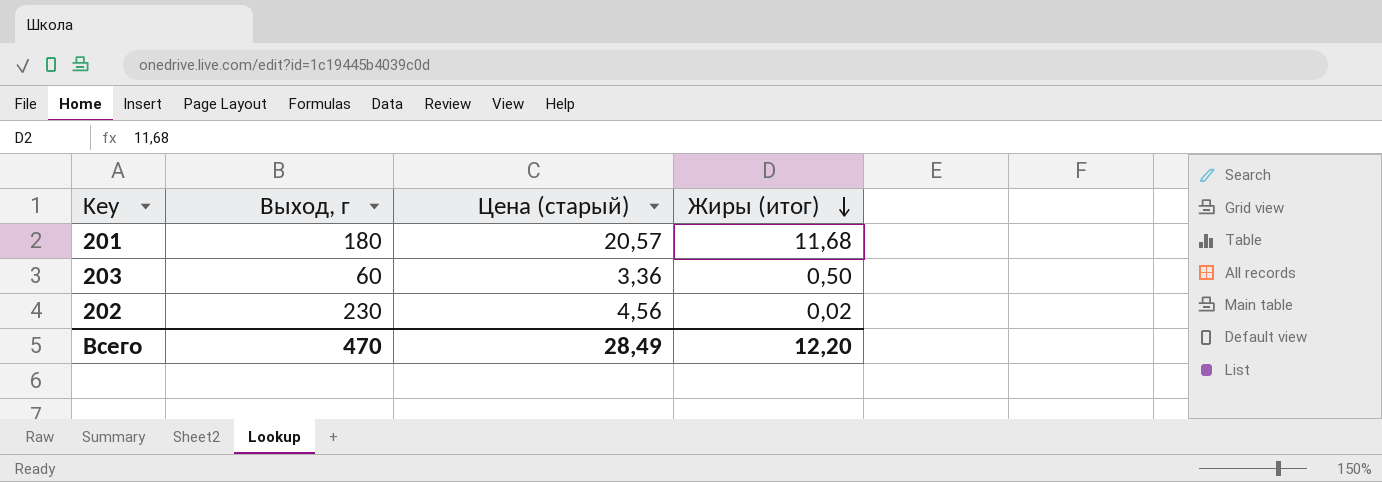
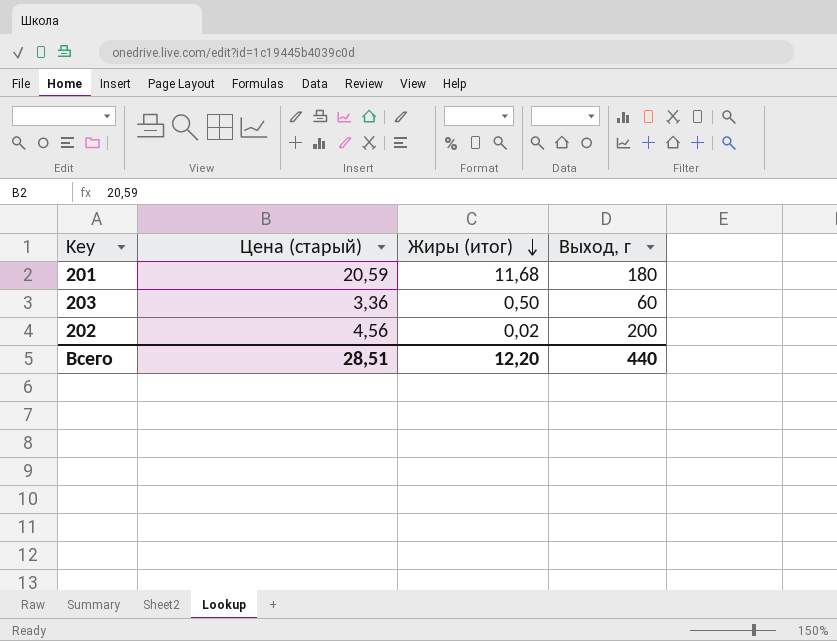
column Выход, г | position: 2 -> 4
201 | Цена (старый): 20,57 -> 20,59
202 | Выход, г: 230 -> 200
Всего | Цена (старый): 28,49 -> 28,51
Всего | Выход, г: 470 -> 440

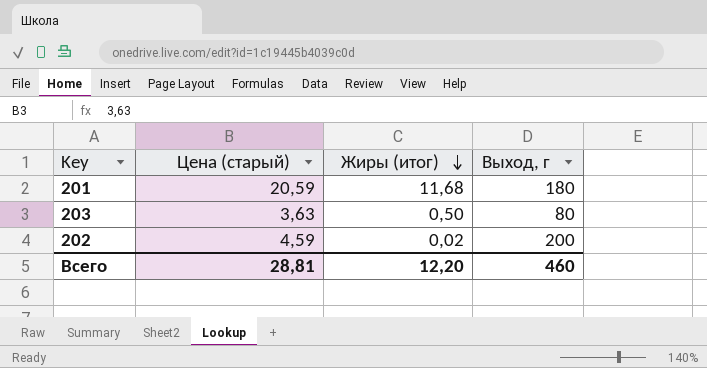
203 | Цена (старый): 3,36 -> 3,63
203 | Выход, г: 60 -> 80
202 | Цена (старый): 4,56 -> 4,59
Всего | Цена (старый): 28,51 -> 28,81
Всего | Выход, г: 440 -> 460

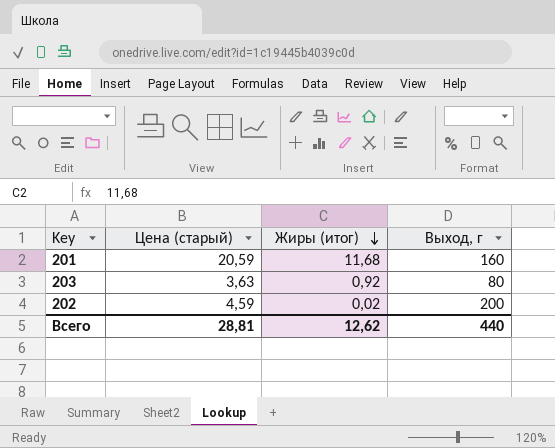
201 | Выход, г: 180 -> 160
203 | Жиры (итог): 0,50 -> 0,92
Всего | Жиры (итог): 12,20 -> 12,62
Всего | Выход, г: 460 -> 440

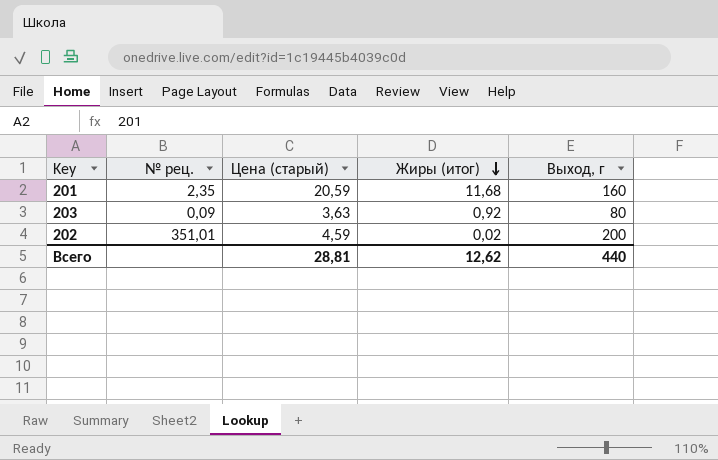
column № рец. | position: none -> 2

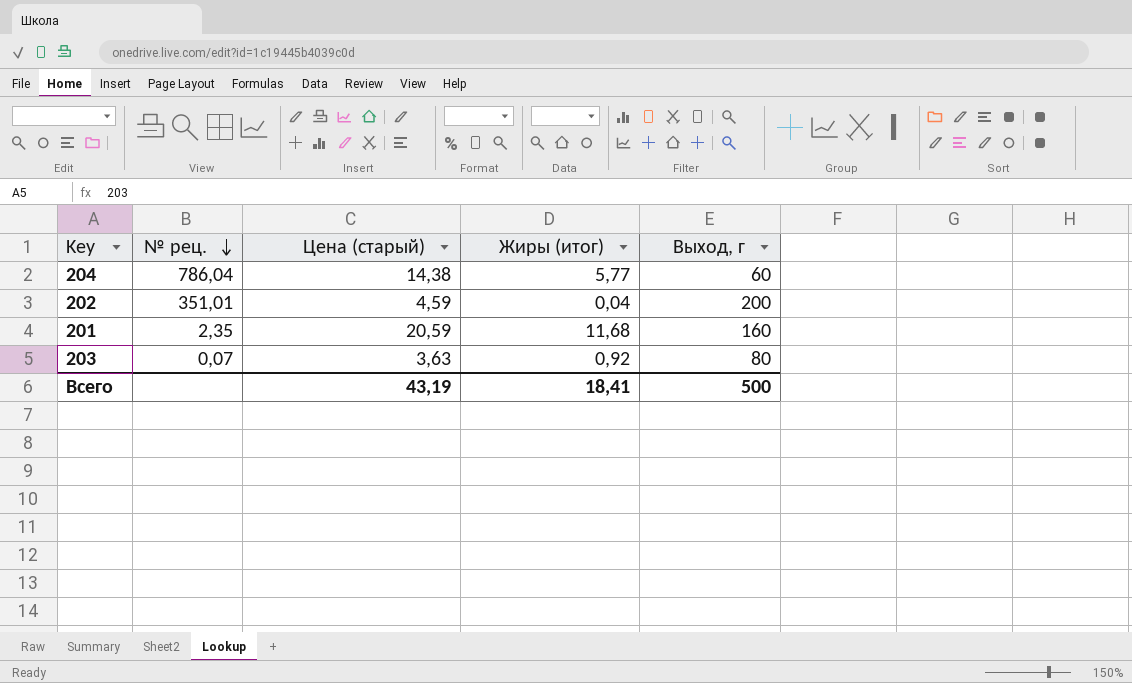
row order: Жиры (итог) descending -> № рец. descending
row 204: none -> 786,04 | 14,38 | 5,77 | 60
202 | Жиры (итог): 0,02 -> 0,04
203 | № рец.: 0,09 -> 0,07
Всего | Цена (старый): 28,81 -> 43,19
Всего | Жиры (итог): 12,62 -> 18,41
Всего | Выход, г: 440 -> 500

